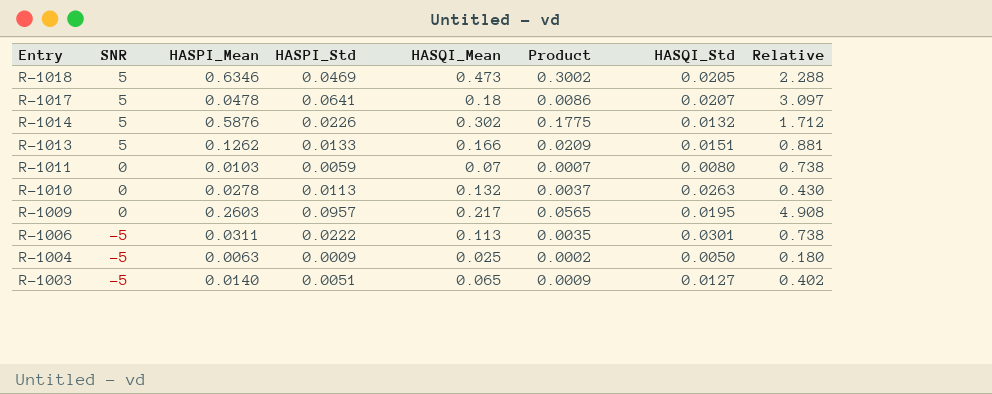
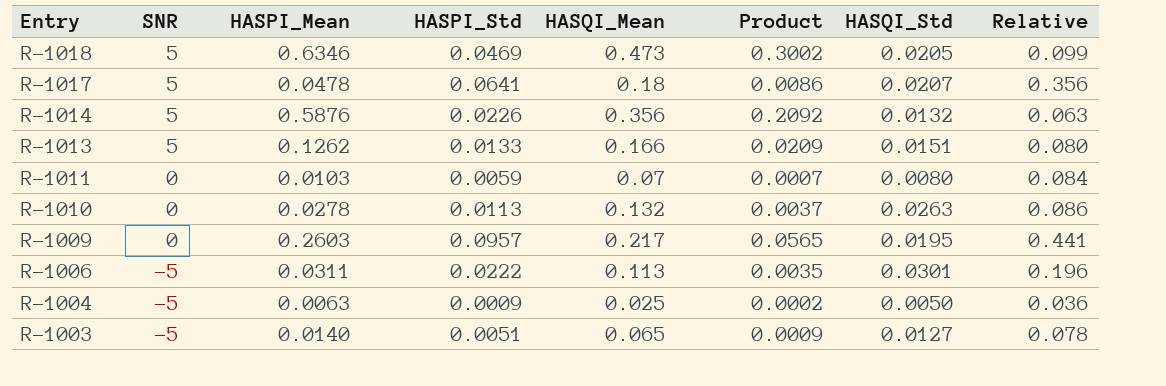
column Relative | formula: [HASPI_Std] / [HASQI_Std] -> [HASPI_Std] / [HASQI_Mean]
R-1014 | HASQI_Mean: 0.302 -> 0.356
R-1014 | Product: 0.1775 -> 0.2092

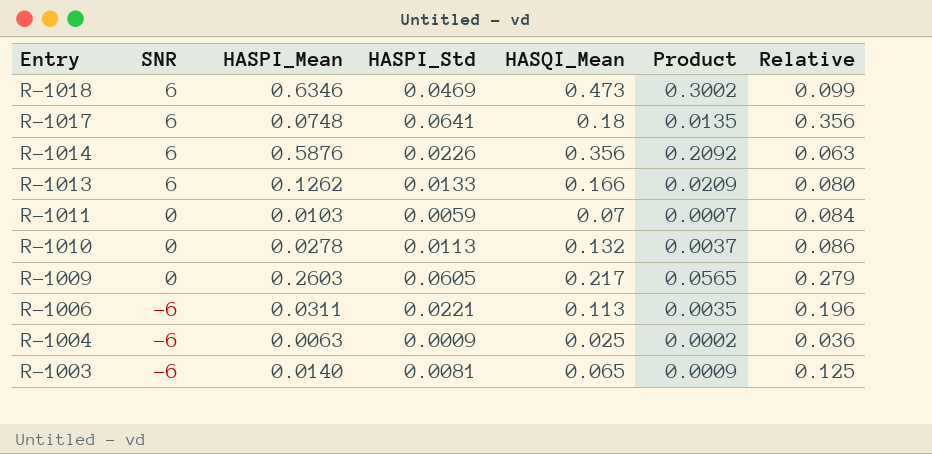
column HASQI_Std | position: 7 -> none
R-1018 | SNR: 5 -> 6
R-1017 | SNR: 5 -> 6
R-1017 | HASPI_Mean: 0.0478 -> 0.0748
R-1017 | Product: 0.0086 -> 0.0135
R-1014 | SNR: 5 -> 6
R-1013 | SNR: 5 -> 6
R-1009 | HASPI_Std: 0.0957 -> 0.0605
R-1009 | Relative: 0.441 -> 0.279
R-1006 | SNR: -5 -> -6
R-1006 | HASPI_Std: 0.0222 -> 0.0221
R-1004 | SNR: -5 -> -6
R-1003 | SNR: -5 -> -6
R-1003 | HASPI_Std: 0.0051 -> 0.0081
R-1003 | Relative: 0.078 -> 0.125

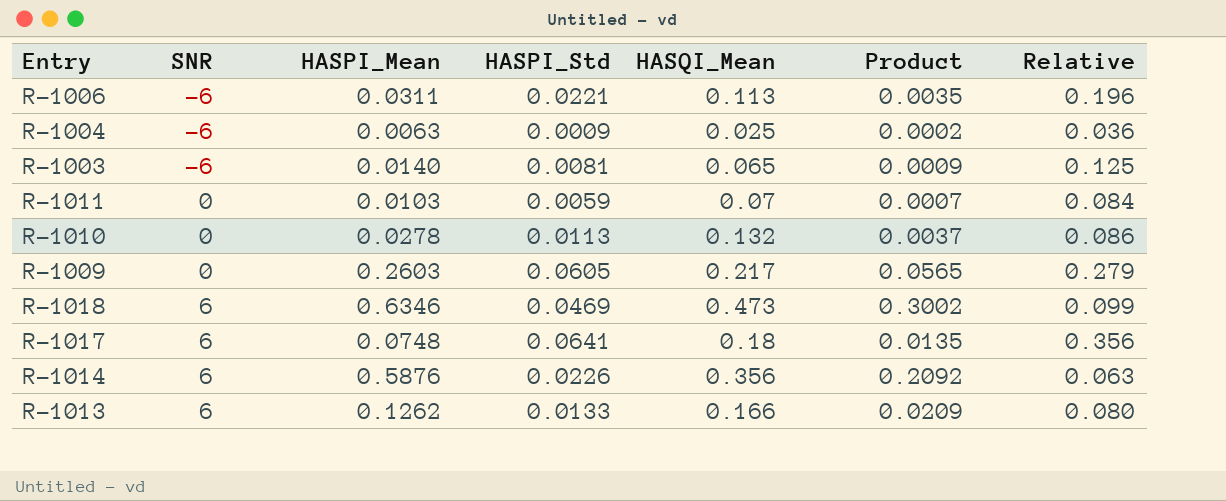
row order: Entry descending -> SNR ascending

